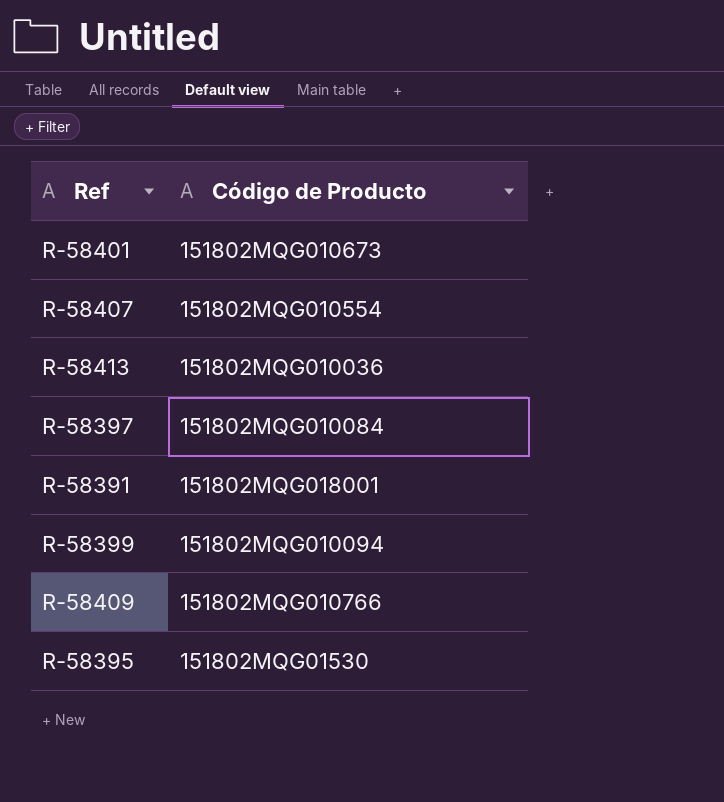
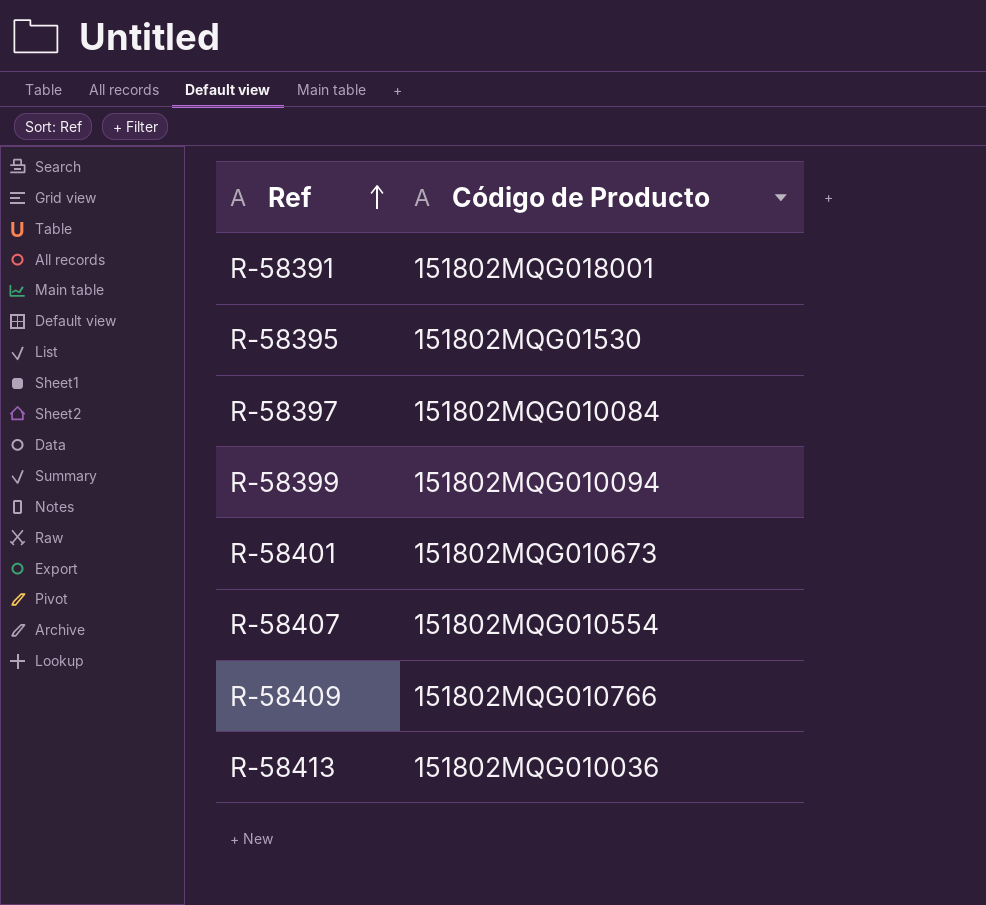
row order: none -> Ref ascending

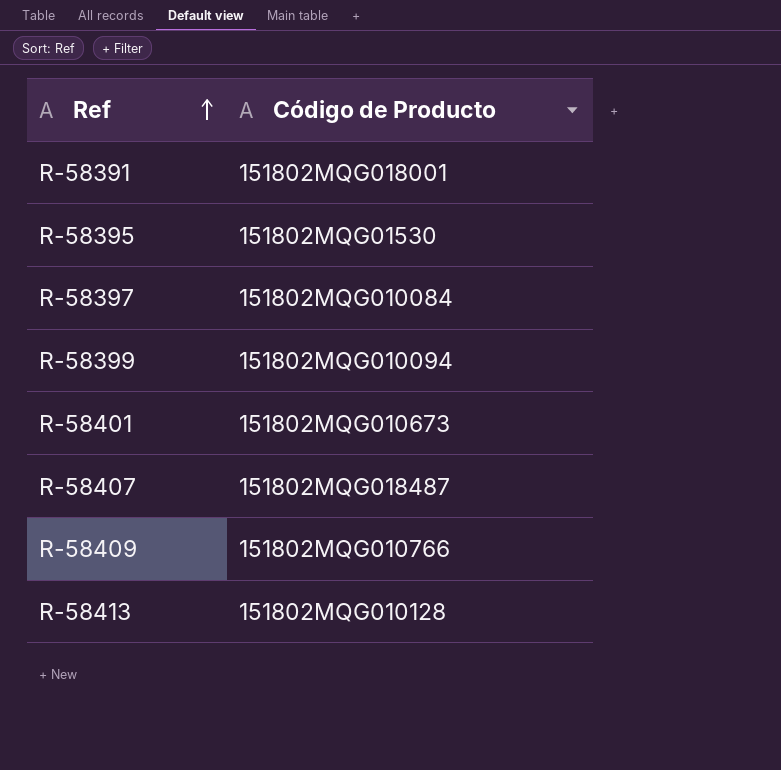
R-58407 | Código de Producto: 151802MQG010554 -> 151802MQG018487
R-58413 | Código de Producto: 151802MQG010036 -> 151802MQG010128

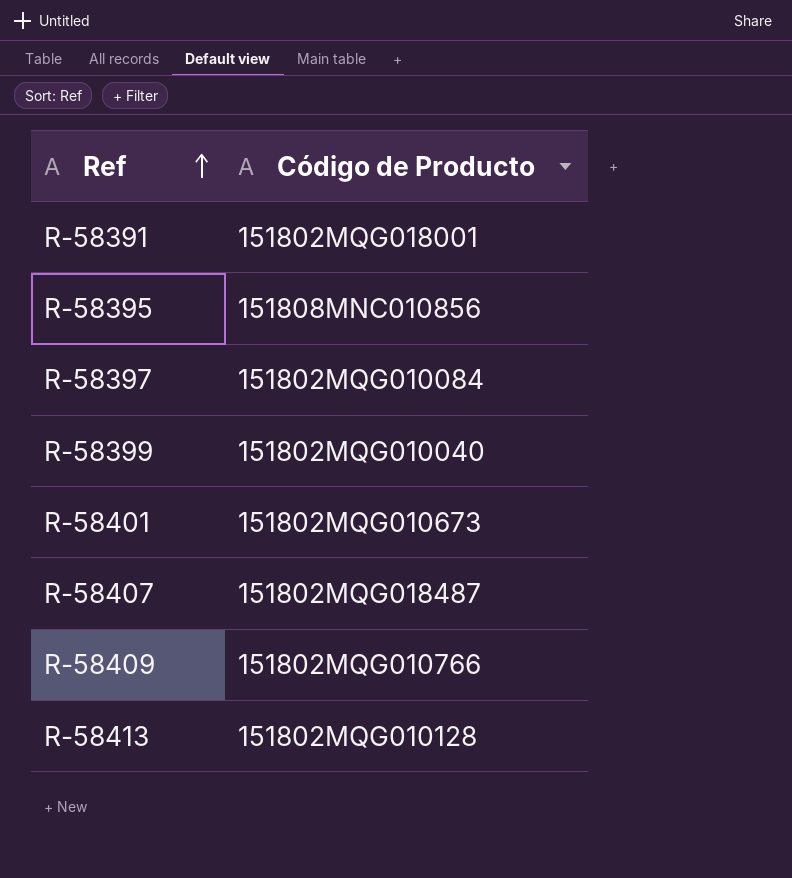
R-58395 | Código de Producto: 151802MQG01530 -> 151808MNC010856
R-58399 | Código de Producto: 151802MQG010094 -> 151802MQG010040

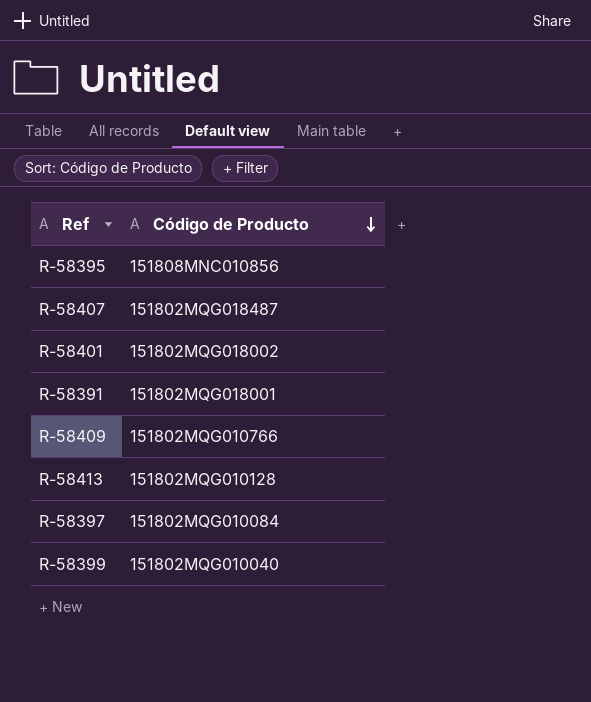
row order: Ref ascending -> Código de Producto descending
R-58401 | Código de Producto: 151802MQG010673 -> 151802MQG018002

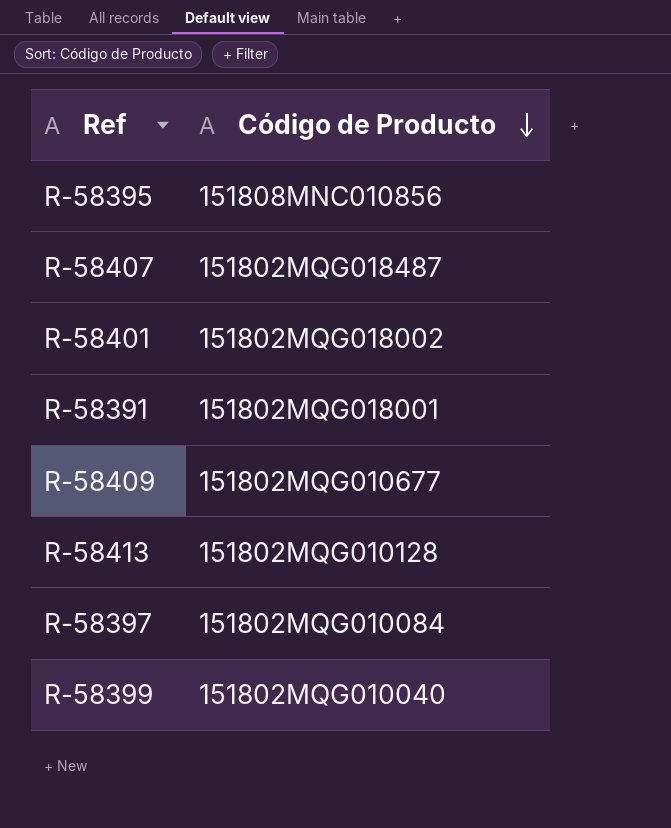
R-58409 | Código de Producto: 151802MQG010766 -> 151802MQG010677

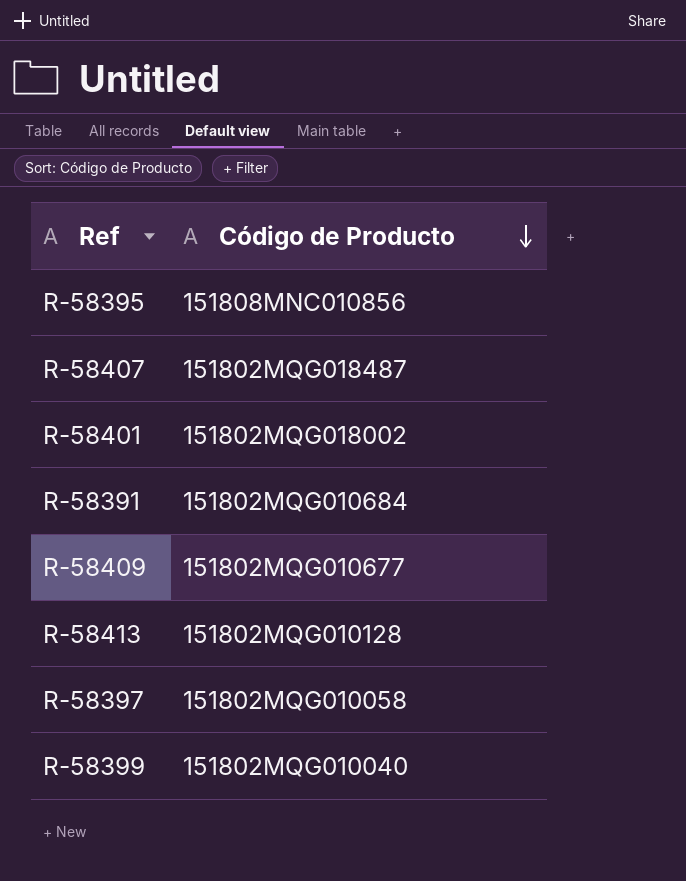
R-58391 | Código de Producto: 151802MQG018001 -> 151802MQG010684
R-58397 | Código de Producto: 151802MQG010084 -> 151802MQG010058

